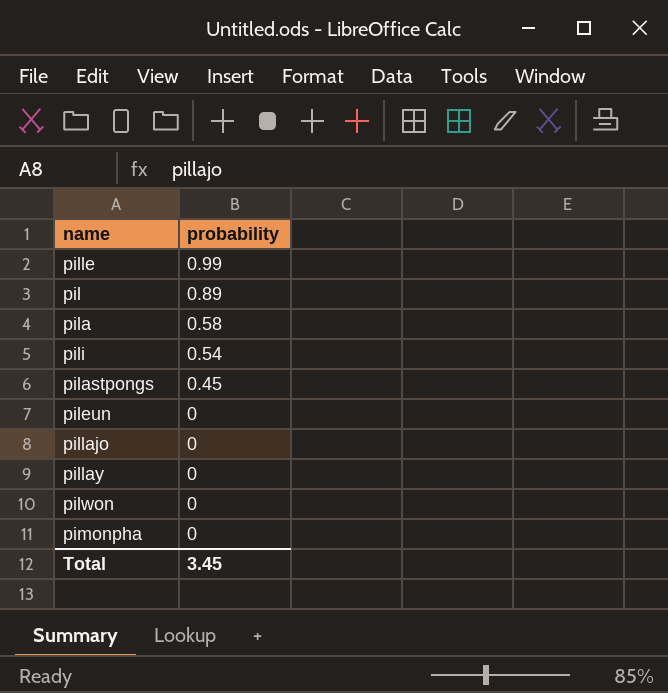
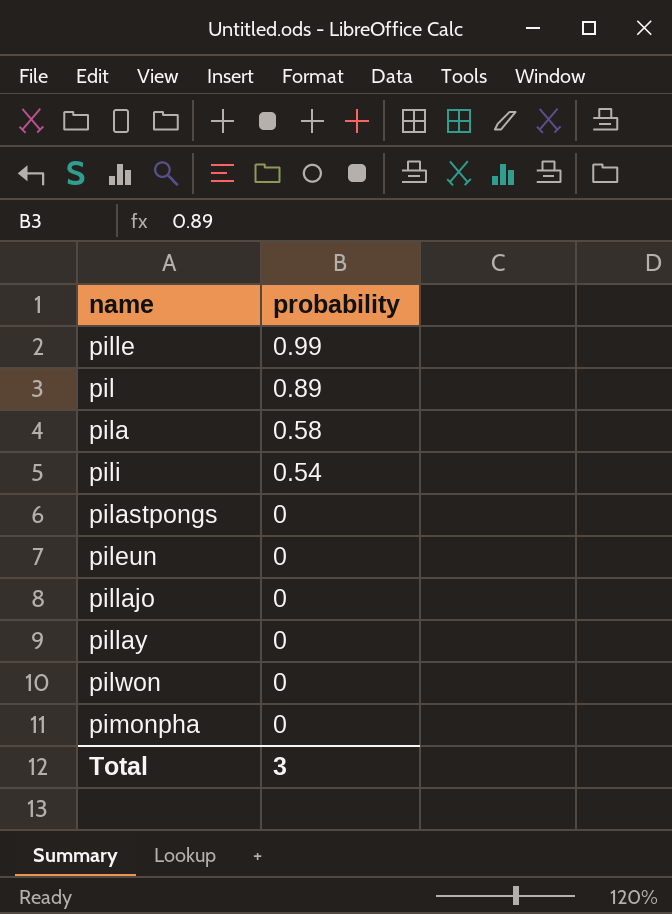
pilastpongs | probability: 0.45 -> 0
Total | probability: 3.45 -> 3

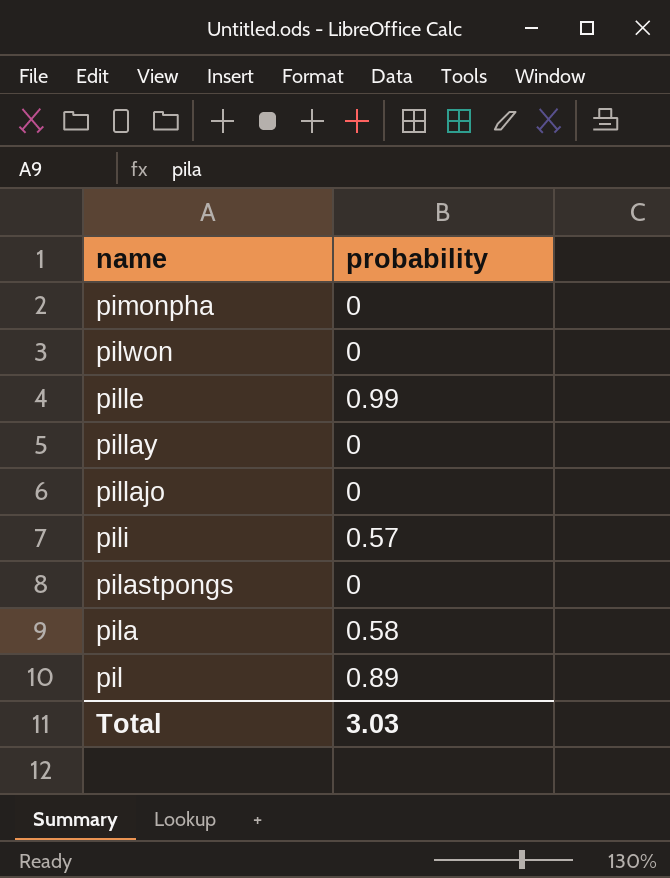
row order: probability descending -> name descending
row pileun: 0 -> none
pili | probability: 0.54 -> 0.57
Total | probability: 3 -> 3.03

